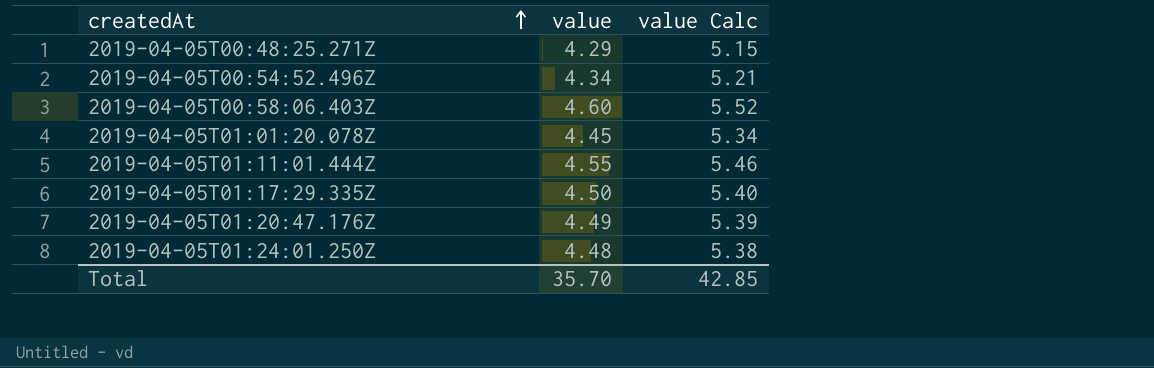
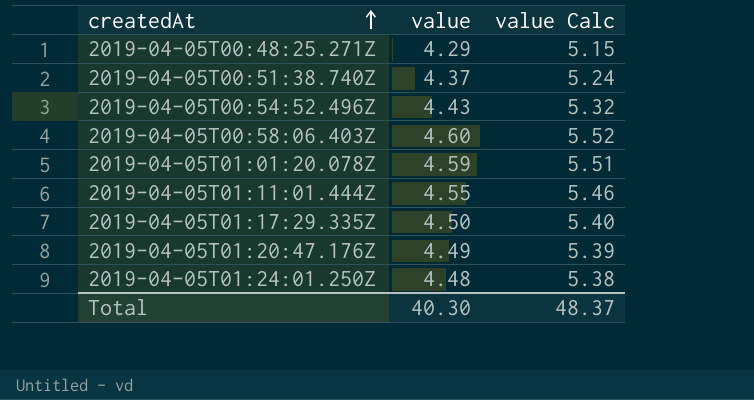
row 2019-04-05T00:51:38.740Z: none -> 4.37 | 5.24
2019-04-05T00:54:52.496Z | value: 4.34 -> 4.43
2019-04-05T00:54:52.496Z | value Calc: 5.21 -> 5.32
2019-04-05T01:01:20.078Z | value: 4.45 -> 4.59
2019-04-05T01:01:20.078Z | value Calc: 5.34 -> 5.51
Total | value: 35.70 -> 40.30
Total | value Calc: 42.85 -> 48.37

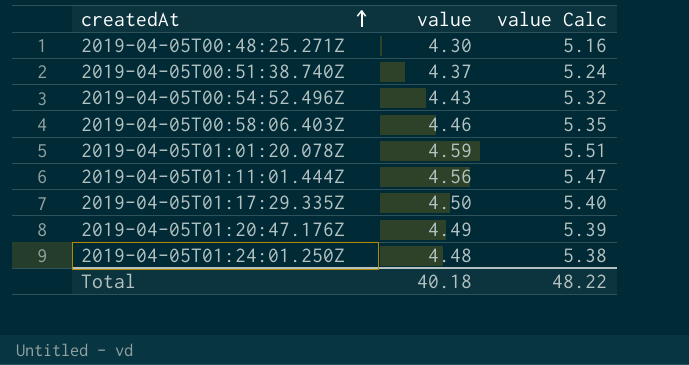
2019-04-05T00:48:25.271Z | value: 4.29 -> 4.30
2019-04-05T00:48:25.271Z | value Calc: 5.15 -> 5.16
2019-04-05T00:58:06.403Z | value: 4.60 -> 4.46
2019-04-05T00:58:06.403Z | value Calc: 5.52 -> 5.35
2019-04-05T01:11:01.444Z | value: 4.55 -> 4.56
2019-04-05T01:11:01.444Z | value Calc: 5.46 -> 5.47
Total | value: 40.30 -> 40.18
Total | value Calc: 48.37 -> 48.22

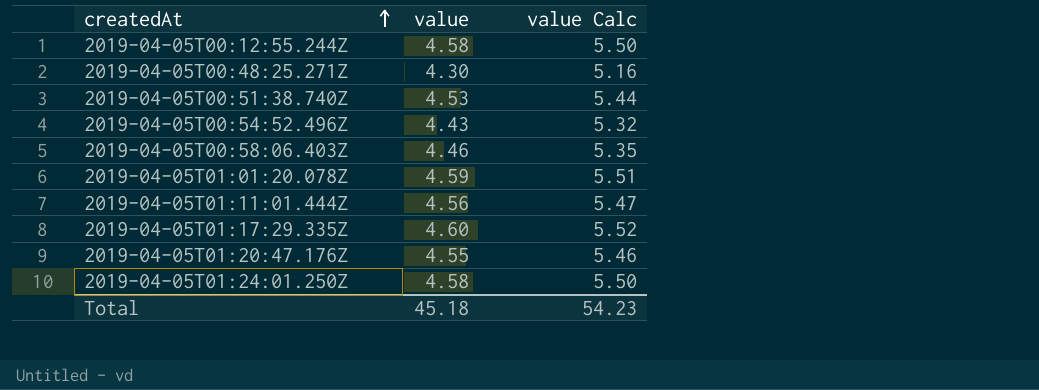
row 2019-04-05T00:12:55.244Z: none -> 4.58 | 5.50
2019-04-05T00:51:38.740Z | value: 4.37 -> 4.53
2019-04-05T00:51:38.740Z | value Calc: 5.24 -> 5.44
2019-04-05T01:17:29.335Z | value: 4.50 -> 4.60
2019-04-05T01:17:29.335Z | value Calc: 5.40 -> 5.52
2019-04-05T01:20:47.176Z | value: 4.49 -> 4.55
2019-04-05T01:20:47.176Z | value Calc: 5.39 -> 5.46
2019-04-05T01:24:01.250Z | value: 4.48 -> 4.58
2019-04-05T01:24:01.250Z | value Calc: 5.38 -> 5.50
Total | value: 40.18 -> 45.18
Total | value Calc: 48.22 -> 54.23

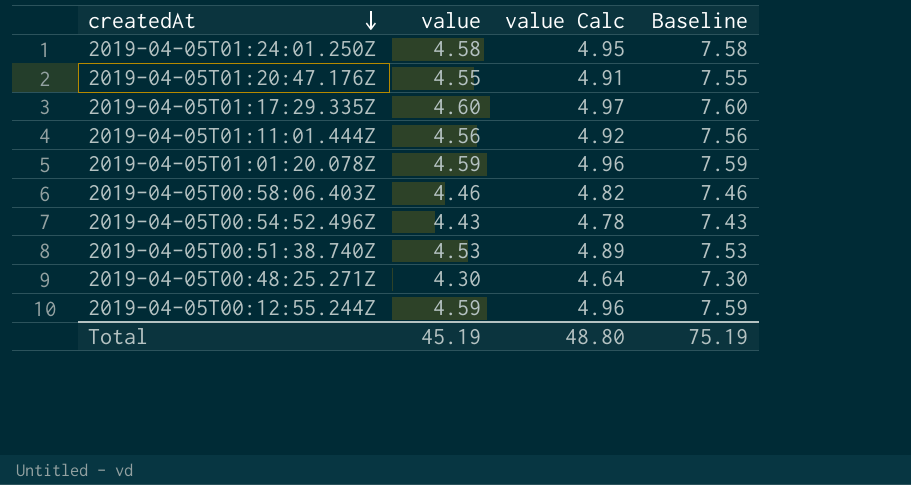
row order: createdAt ascending -> createdAt descending
column value Calc | formula: [value] * 1.2 -> [value] * 1.08
column Baseline | formula: none -> [value] + 3
2019-04-05T00:12:55.244Z | value: 4.58 -> 4.59
Total | value: 45.18 -> 45.19
Total | value Calc: 54.23 -> 48.80

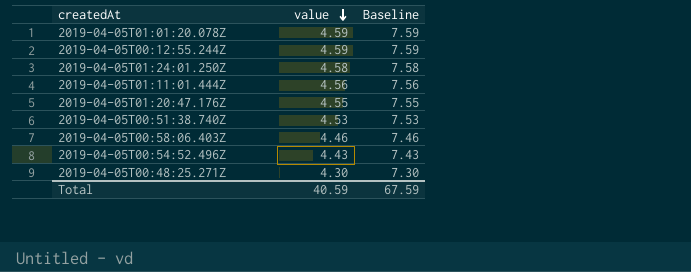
row order: createdAt descending -> value descending
column value Calc | formula: [value] * 1.08 -> none
row 2019-04-05T01:17:29.335Z: 4.60 | 4.97 | 7.60 -> none
Total | value: 45.19 -> 40.59
Total | Baseline: 75.19 -> 67.59

